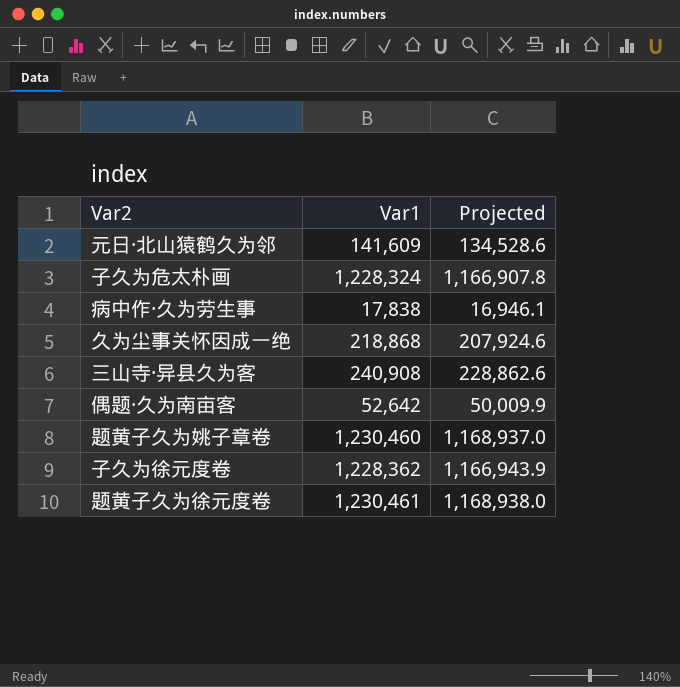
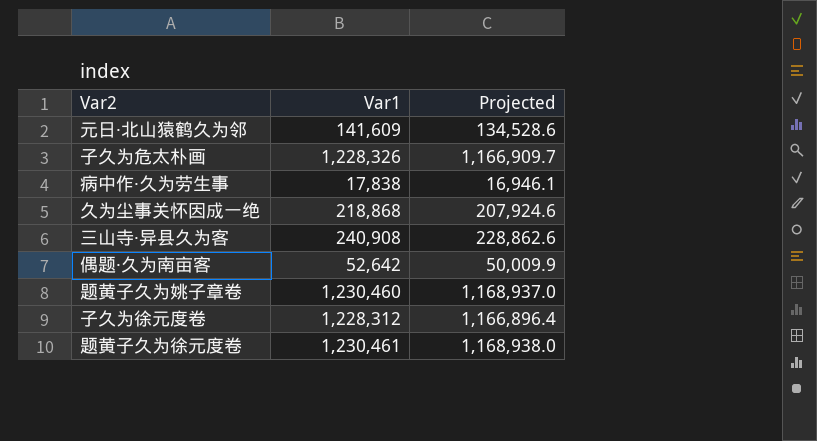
子久为危太朴画 | Var1: 1,228,324 -> 1,228,326
子久为危太朴画 | Projected: 1,166,907.8 -> 1,166,909.7
子久为徐元度卷 | Var1: 1,228,362 -> 1,228,312
子久为徐元度卷 | Projected: 1,166,943.9 -> 1,166,896.4

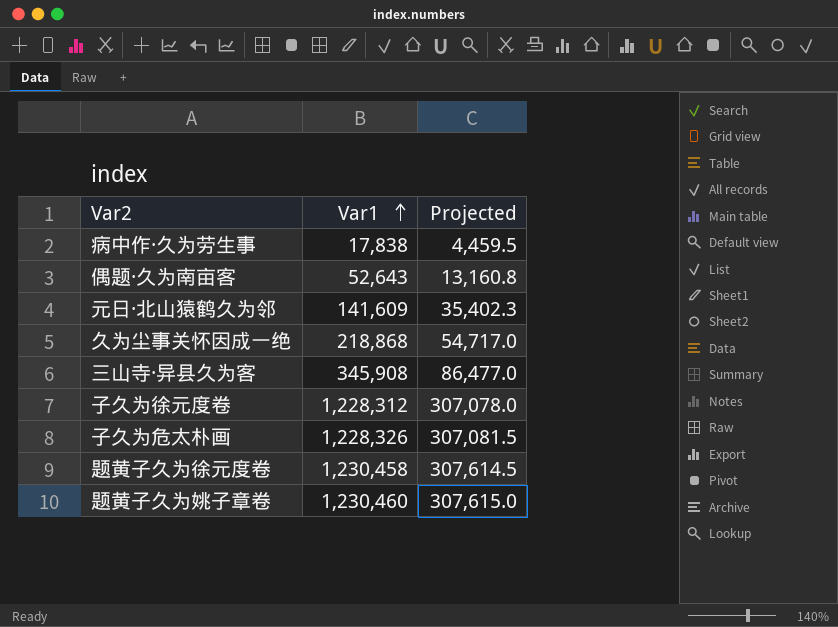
row order: none -> Var1 ascending
column Projected | formula: [Var1] * 0.95 -> [Var1] * 0.25
偶题·久为南亩客 | Var1: 52,642 -> 52,643
三山寺·异县久为客 | Var1: 240,908 -> 345,908
题黄子久为徐元度卷 | Var1: 1,230,461 -> 1,230,458

